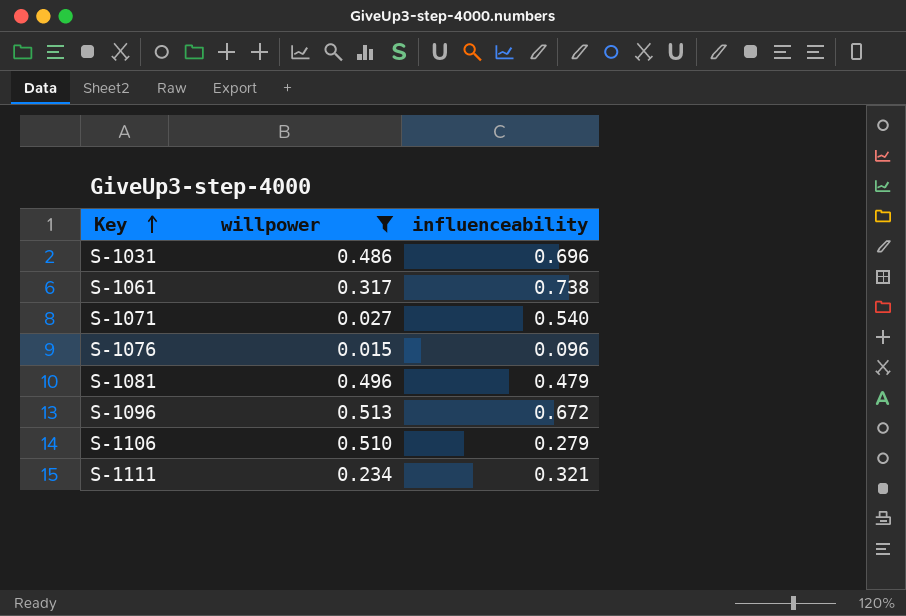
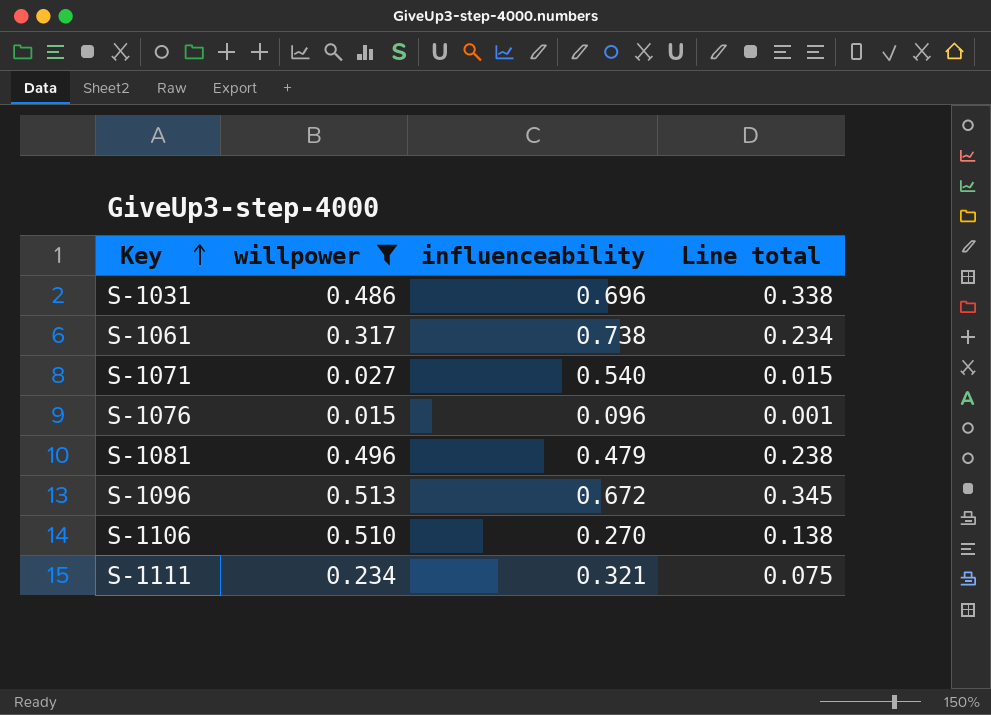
column Line total | formula: none -> [willpower] * [influenceability]
S-1106 | influenceability: 0.279 -> 0.270

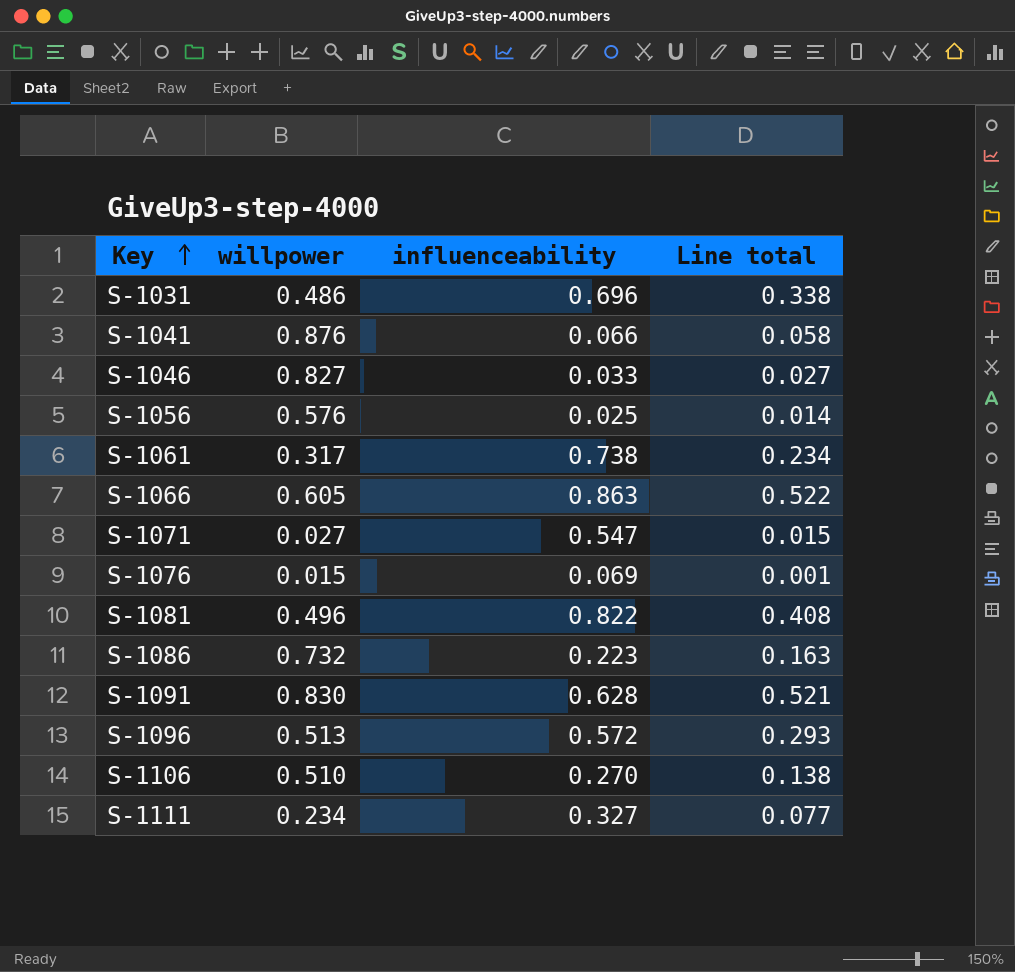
filter: willpower <= 0.513 -> none
S-1071 | influenceability: 0.540 -> 0.547
S-1076 | influenceability: 0.096 -> 0.069
S-1081 | influenceability: 0.479 -> 0.822
S-1081 | Line total: 0.238 -> 0.408
S-1096 | influenceability: 0.672 -> 0.572
S-1096 | Line total: 0.345 -> 0.293
S-1111 | influenceability: 0.321 -> 0.327
S-1111 | Line total: 0.075 -> 0.077

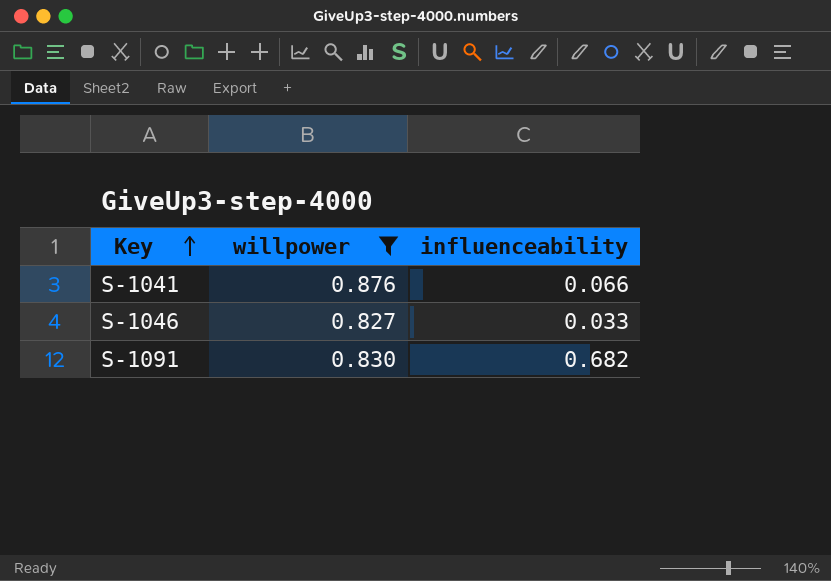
filter: none -> willpower >= 0.827
column Line total | formula: [willpower] * [influenceability] -> none
S-1091 | influenceability: 0.628 -> 0.682

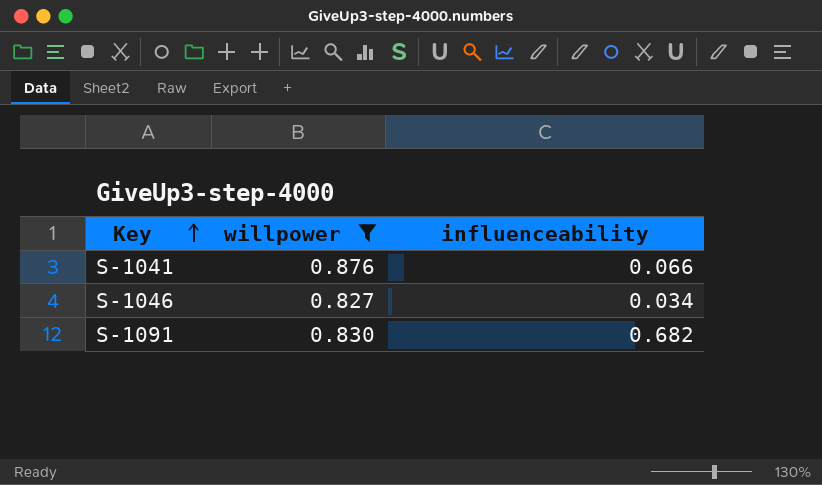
S-1046 | influenceability: 0.033 -> 0.034

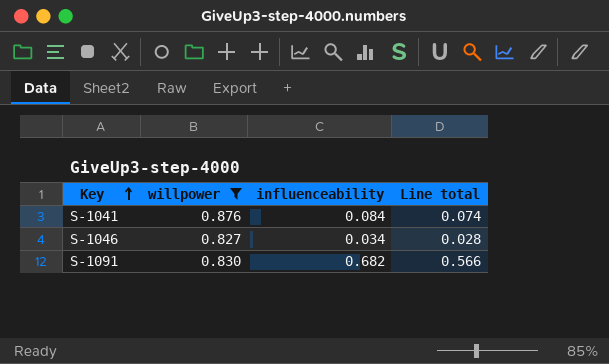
column Line total | formula: none -> [willpower] * [influenceability]
S-1041 | influenceability: 0.066 -> 0.084

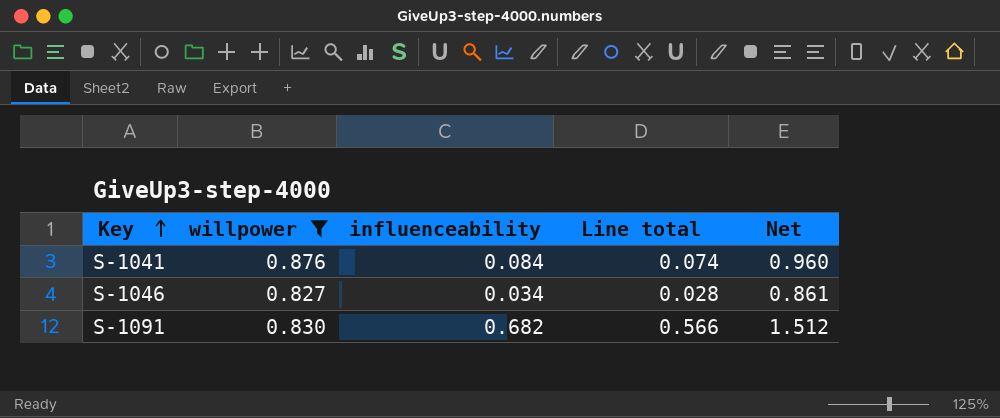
column Net | formula: none -> [willpower] + [influenceability]

